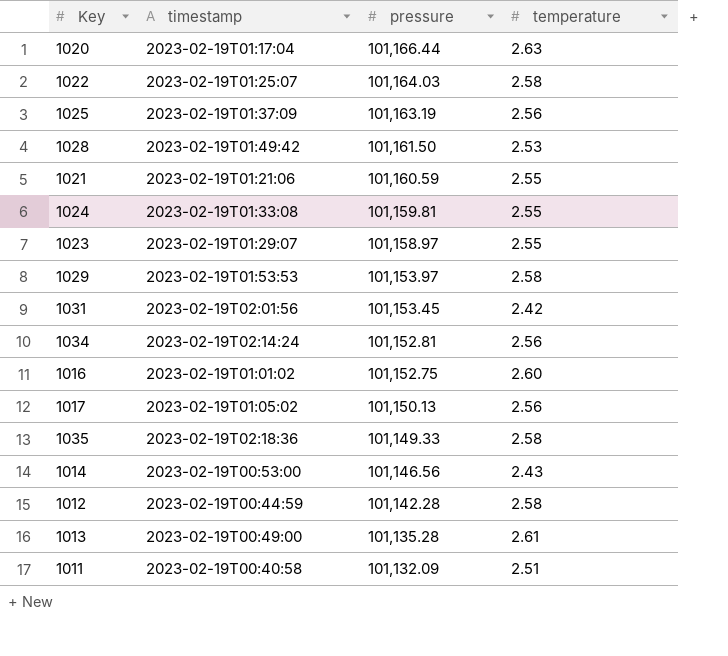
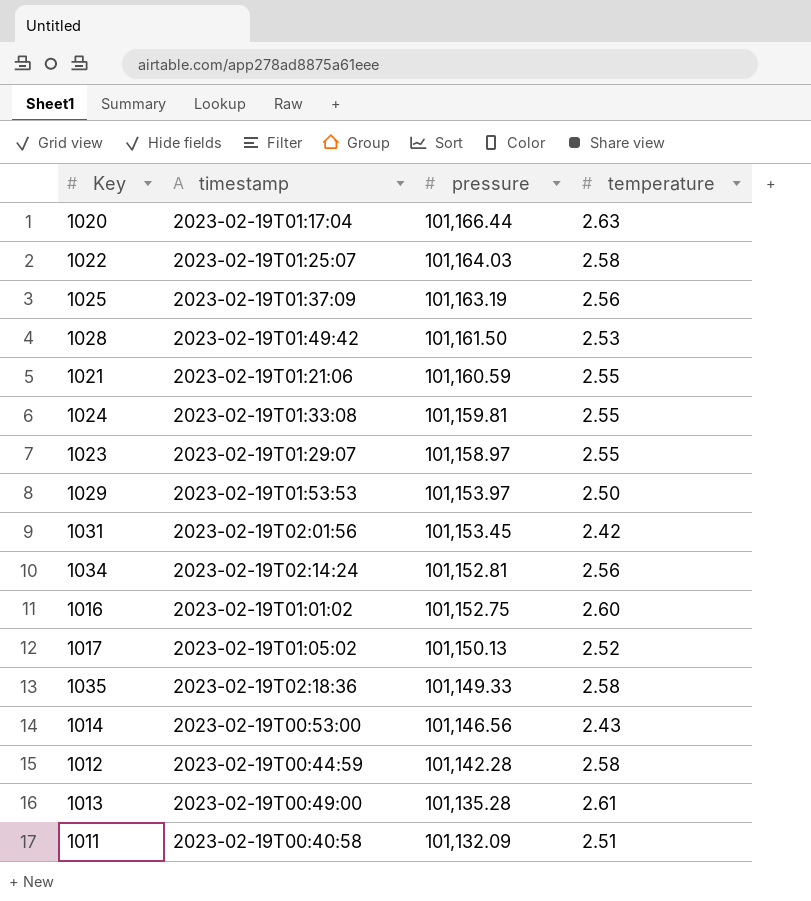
1029 | temperature: 2.58 -> 2.50
1017 | temperature: 2.56 -> 2.52

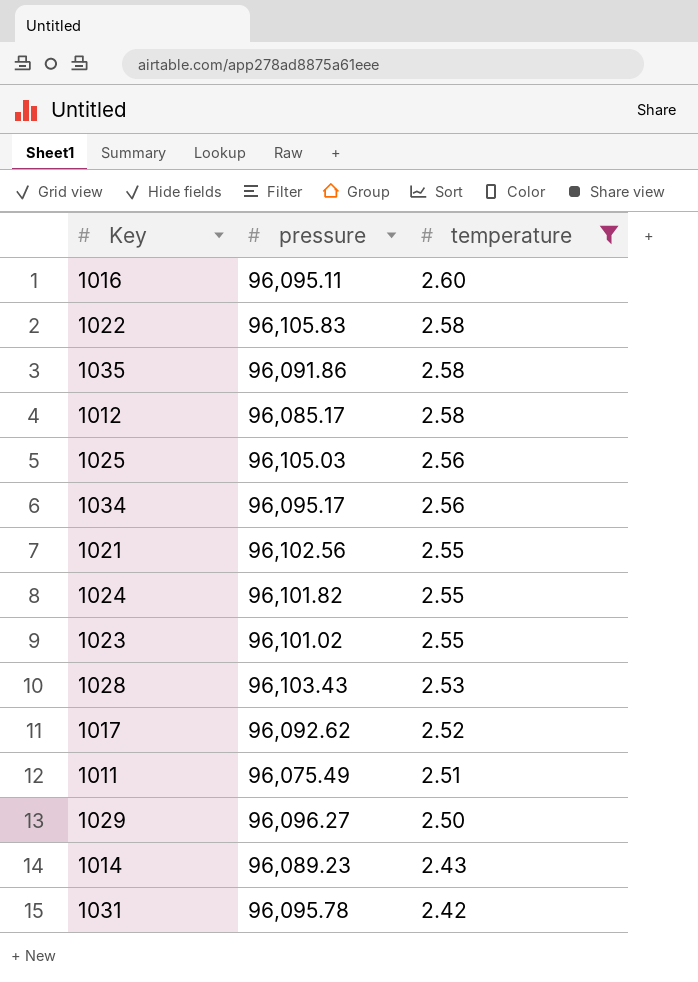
filter: none -> temperature <= 2.60
row order: pressure descending -> temperature descending
column timestamp | position: 2 -> none
1016 | pressure: 101,152.75 -> 96,095.11
1022 | pressure: 101,164.03 -> 96,105.83
1035 | pressure: 101,149.33 -> 96,091.86
1012 | pressure: 101,142.28 -> 96,085.17
1025 | pressure: 101,163.19 -> 96,105.03
1034 | pressure: 101,152.81 -> 96,095.17
1021 | pressure: 101,160.59 -> 96,102.56
1024 | pressure: 101,159.81 -> 96,101.82
1023 | pressure: 101,158.97 -> 96,101.02
1028 | pressure: 101,161.50 -> 96,103.43
1017 | pressure: 101,150.13 -> 96,092.62
1011 | pressure: 101,132.09 -> 96,075.49
1029 | pressure: 101,153.97 -> 96,096.27
1014 | pressure: 101,146.56 -> 96,089.23
1031 | pressure: 101,153.45 -> 96,095.78

